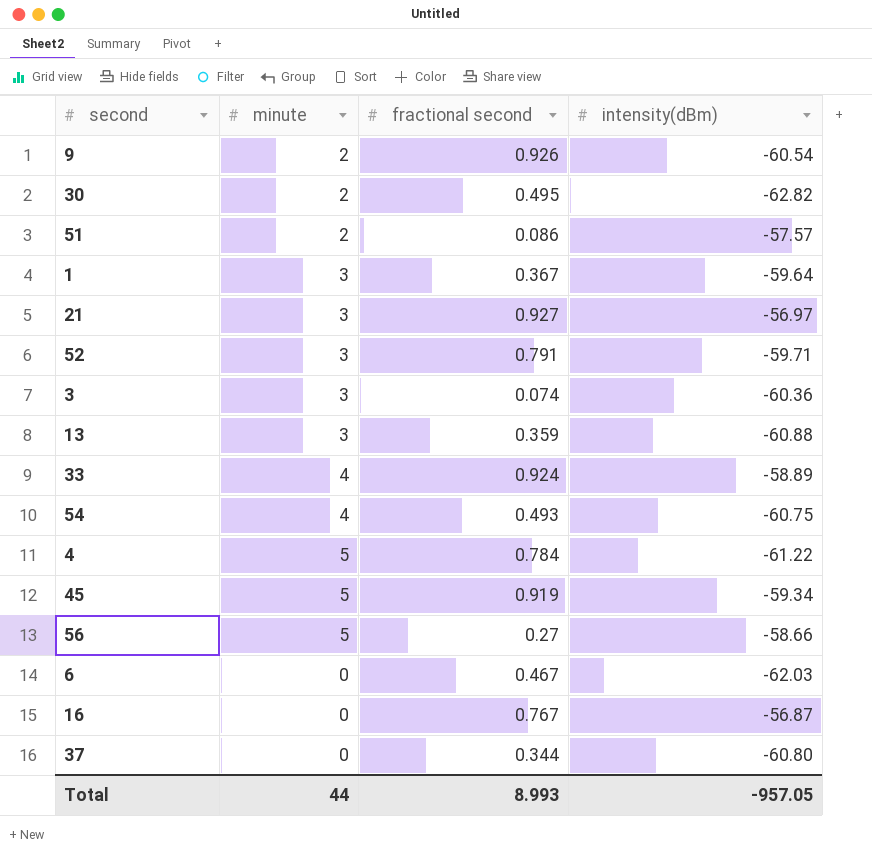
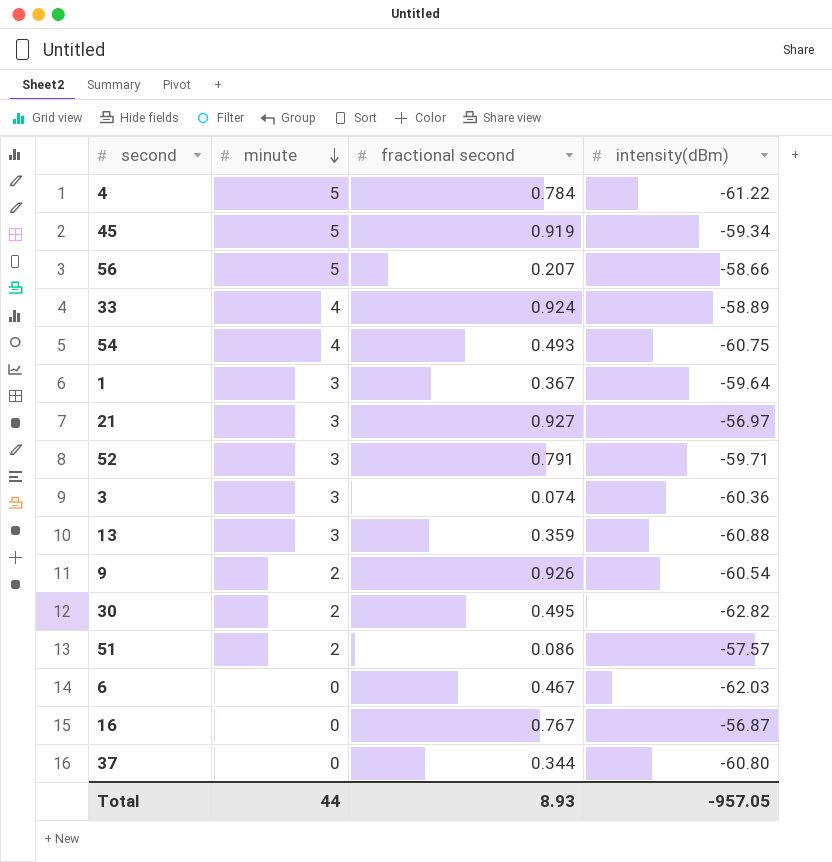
row order: none -> minute descending
56 | fractional second: 0.27 -> 0.207
Total | fractional second: 8.993 -> 8.93

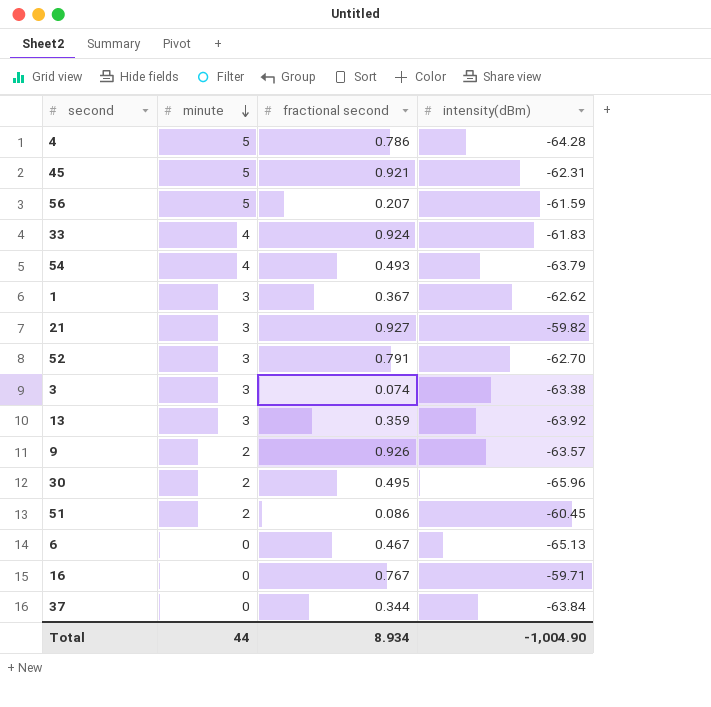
4 | fractional second: 0.784 -> 0.786
4 | intensity(dBm): -61.22 -> -64.28
45 | fractional second: 0.919 -> 0.921
45 | intensity(dBm): -59.34 -> -62.31
56 | intensity(dBm): -58.66 -> -61.59
33 | intensity(dBm): -58.89 -> -61.83
54 | intensity(dBm): -60.75 -> -63.79
1 | intensity(dBm): -59.64 -> -62.62
21 | intensity(dBm): -56.97 -> -59.82
52 | intensity(dBm): -59.71 -> -62.70
3 | intensity(dBm): -60.36 -> -63.38
13 | intensity(dBm): -60.88 -> -63.92
9 | intensity(dBm): -60.54 -> -63.57
30 | intensity(dBm): -62.82 -> -65.96
51 | intensity(dBm): -57.57 -> -60.45
6 | intensity(dBm): -62.03 -> -65.13
16 | intensity(dBm): -56.87 -> -59.71
37 | intensity(dBm): -60.80 -> -63.84
Total | fractional second: 8.93 -> 8.934
Total | intensity(dBm): -957.05 -> -1,004.90

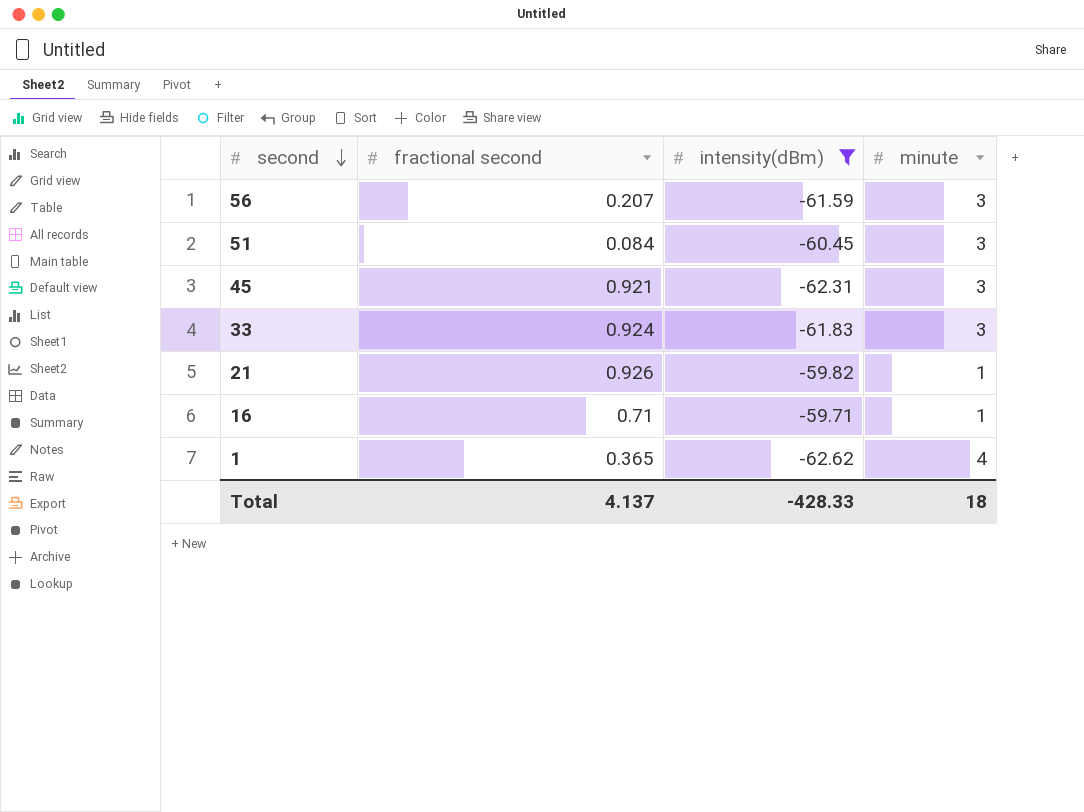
filter: none -> intensity(dBm) >= -62.62
row order: minute descending -> second descending
column minute | position: 2 -> 4
56 | minute: 5 -> 3
51 | fractional second: 0.086 -> 0.084
51 | minute: 2 -> 3
45 | minute: 5 -> 3
33 | minute: 4 -> 3
21 | fractional second: 0.927 -> 0.926
21 | minute: 3 -> 1
16 | fractional second: 0.767 -> 0.71
16 | minute: 0 -> 1
1 | fractional second: 0.367 -> 0.365
1 | minute: 3 -> 4
Total | fractional second: 8.934 -> 4.137
Total | intensity(dBm): -1,004.90 -> -428.33
Total | minute: 44 -> 18

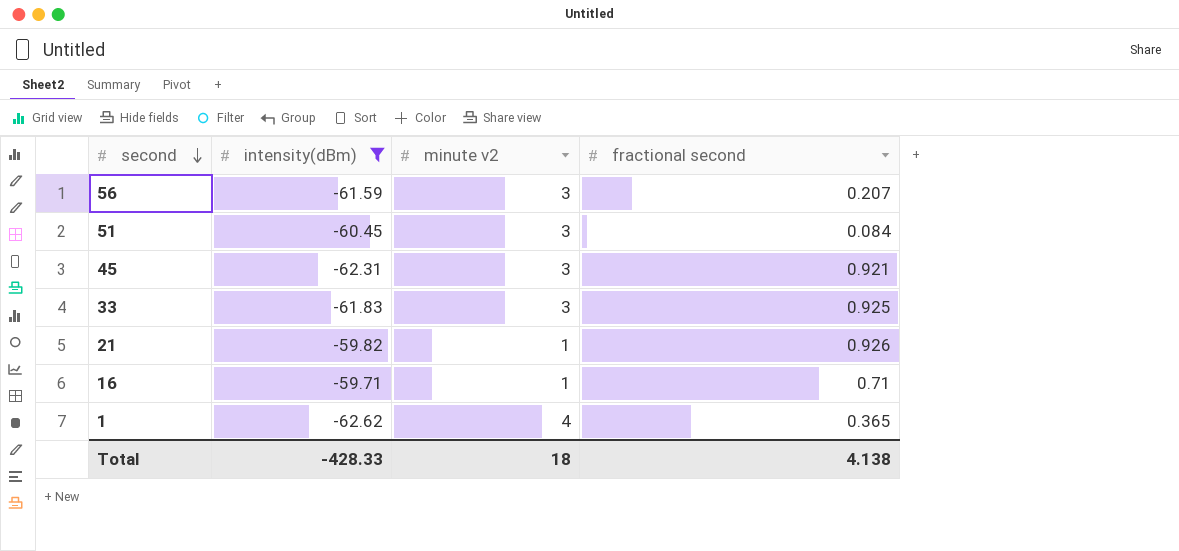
column name: minute -> minute v2
column fractional second | position: 2 -> 4
33 | fractional second: 0.924 -> 0.925
Total | fractional second: 4.137 -> 4.138

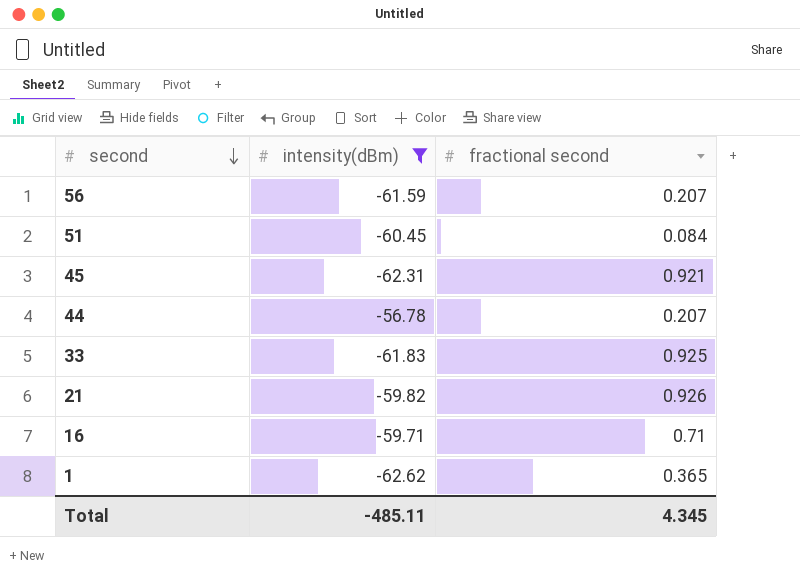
column minute v2 | position: 3 -> none
row 44: none -> -56.78 | 0.207
Total | intensity(dBm): -428.33 -> -485.11
Total | fractional second: 4.138 -> 4.345

